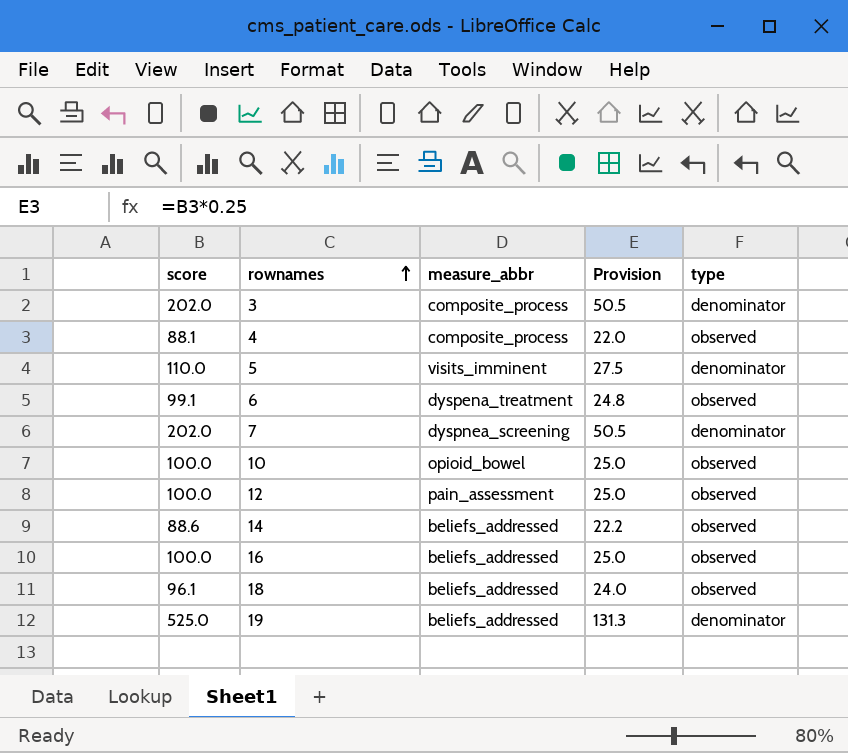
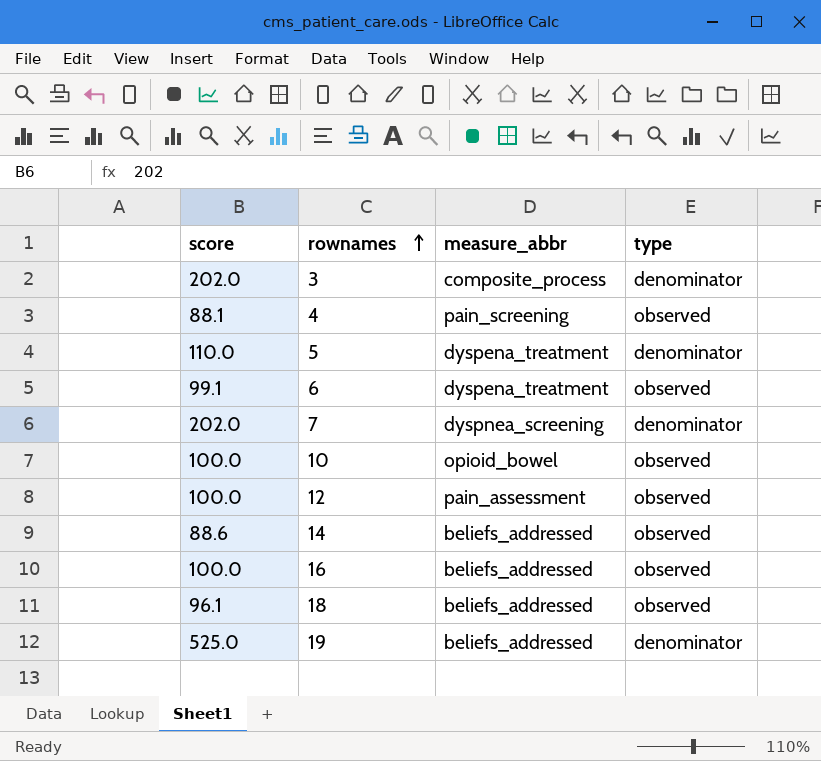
column Provision | formula: [score] * 0.25 -> none
4 | measure_abbr: composite_process -> pain_screening
5 | measure_abbr: visits_imminent -> dyspena_treatment

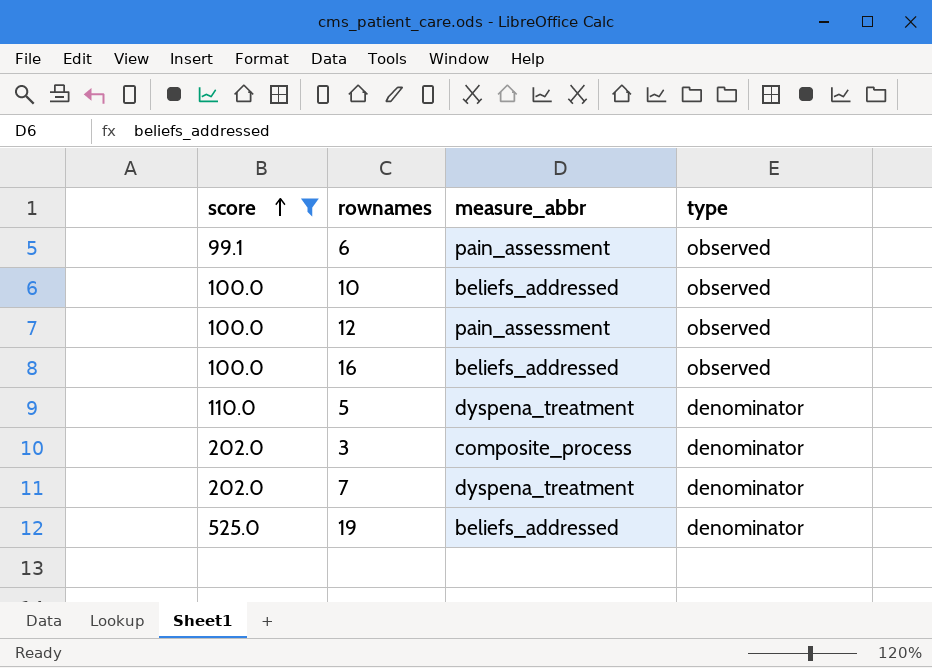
filter: none -> score >= 99.1
row order: rownames ascending -> score ascending
6 | measure_abbr: dyspena_treatment -> pain_assessment
10 | measure_abbr: opioid_bowel -> beliefs_addressed
7 | measure_abbr: dyspnea_screening -> dyspena_treatment

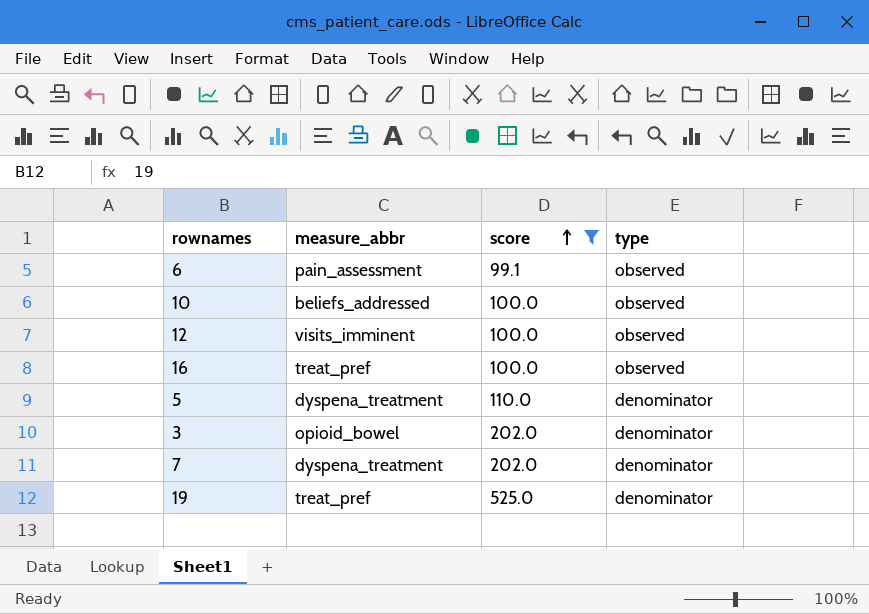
column score | position: 1 -> 3
12 | measure_abbr: pain_assessment -> visits_imminent
16 | measure_abbr: beliefs_addressed -> treat_pref
3 | measure_abbr: composite_process -> opioid_bowel
19 | measure_abbr: beliefs_addressed -> treat_pref

